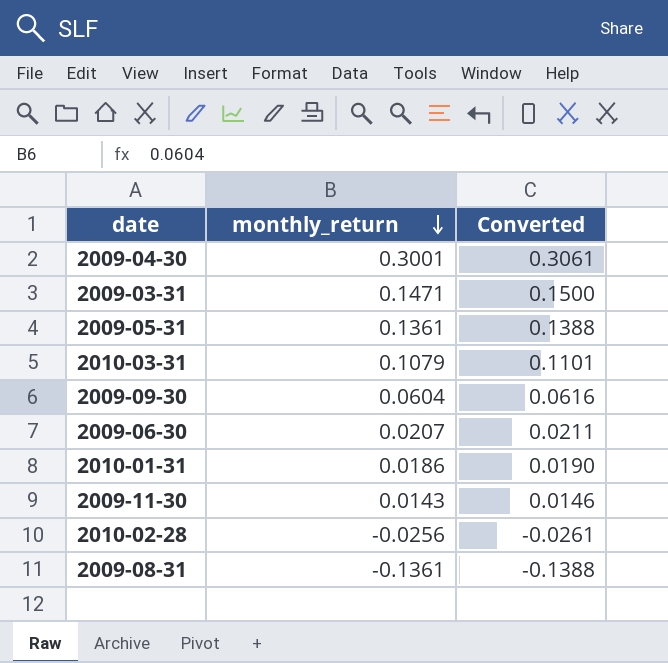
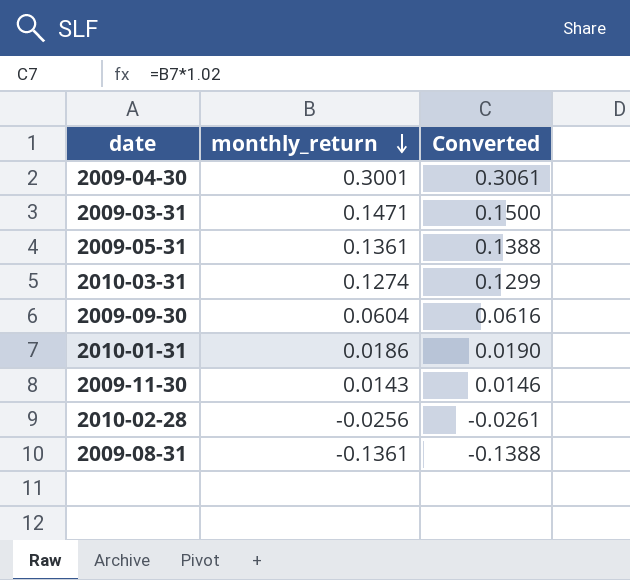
row 2009-06-30: 0.0207 | 0.0211 -> none
2010-03-31 | monthly_return: 0.1079 -> 0.1274
2010-03-31 | Converted: 0.1101 -> 0.1299

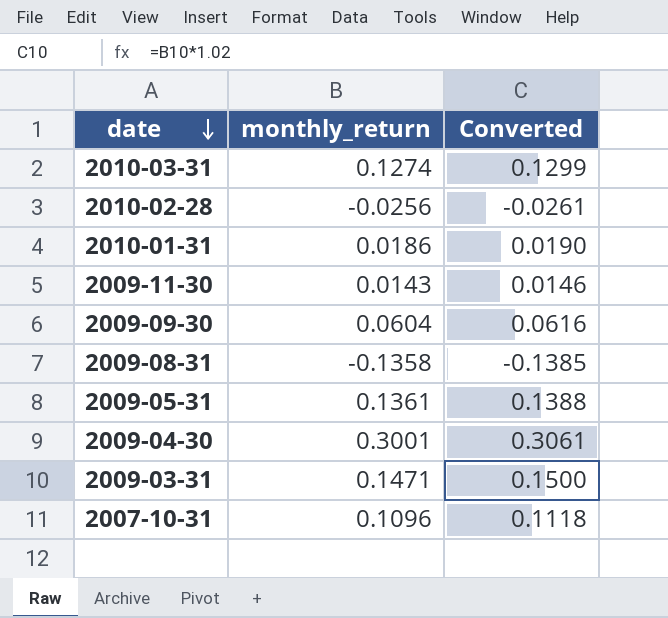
row order: monthly_return descending -> date descending
2009-08-31 | monthly_return: -0.1361 -> -0.1358
2009-08-31 | Converted: -0.1388 -> -0.1385
row 2007-10-31: none -> 0.1096 | 0.1118

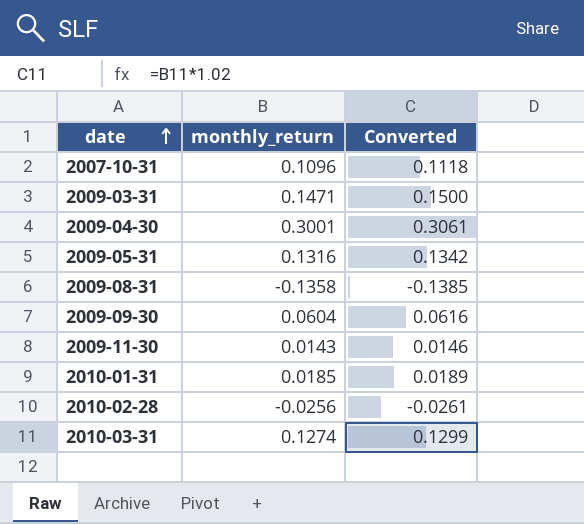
row order: date descending -> date ascending
2009-05-31 | monthly_return: 0.1361 -> 0.1316
2009-05-31 | Converted: 0.1388 -> 0.1342
2010-01-31 | monthly_return: 0.0186 -> 0.0185
2010-01-31 | Converted: 0.0190 -> 0.0189

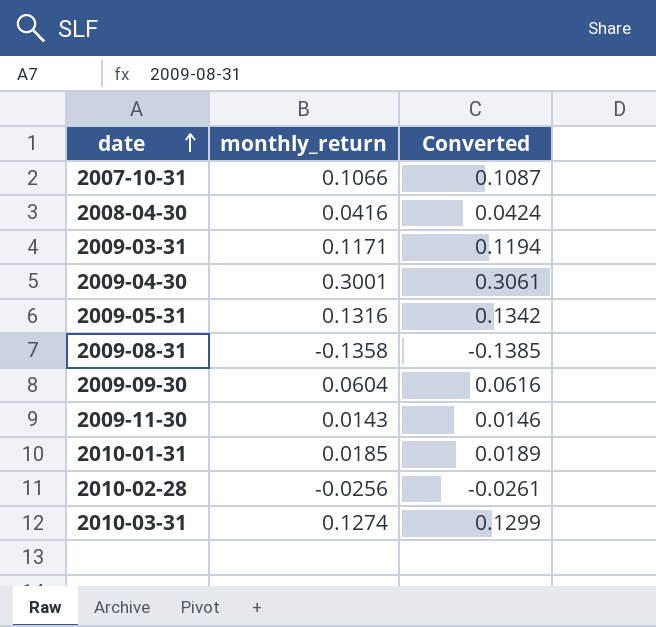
2007-10-31 | monthly_return: 0.1096 -> 0.1066
2007-10-31 | Converted: 0.1118 -> 0.1087
row 2008-04-30: none -> 0.0416 | 0.0424
2009-03-31 | monthly_return: 0.1471 -> 0.1171
2009-03-31 | Converted: 0.1500 -> 0.1194

